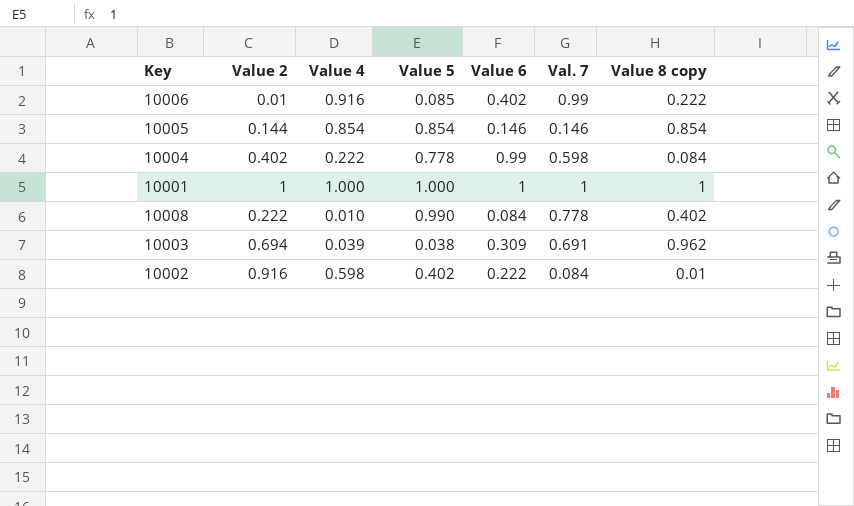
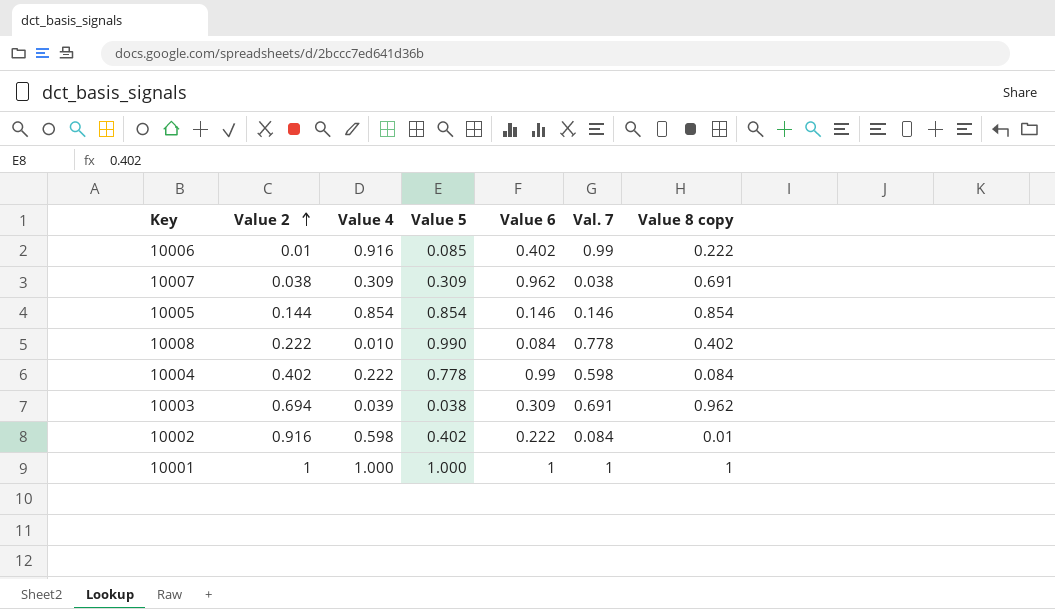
row order: none -> Value 2 ascending
row 10007: none -> 0.038 | 0.309 | 0.309 | 0.962 | 0.038 | 0.691

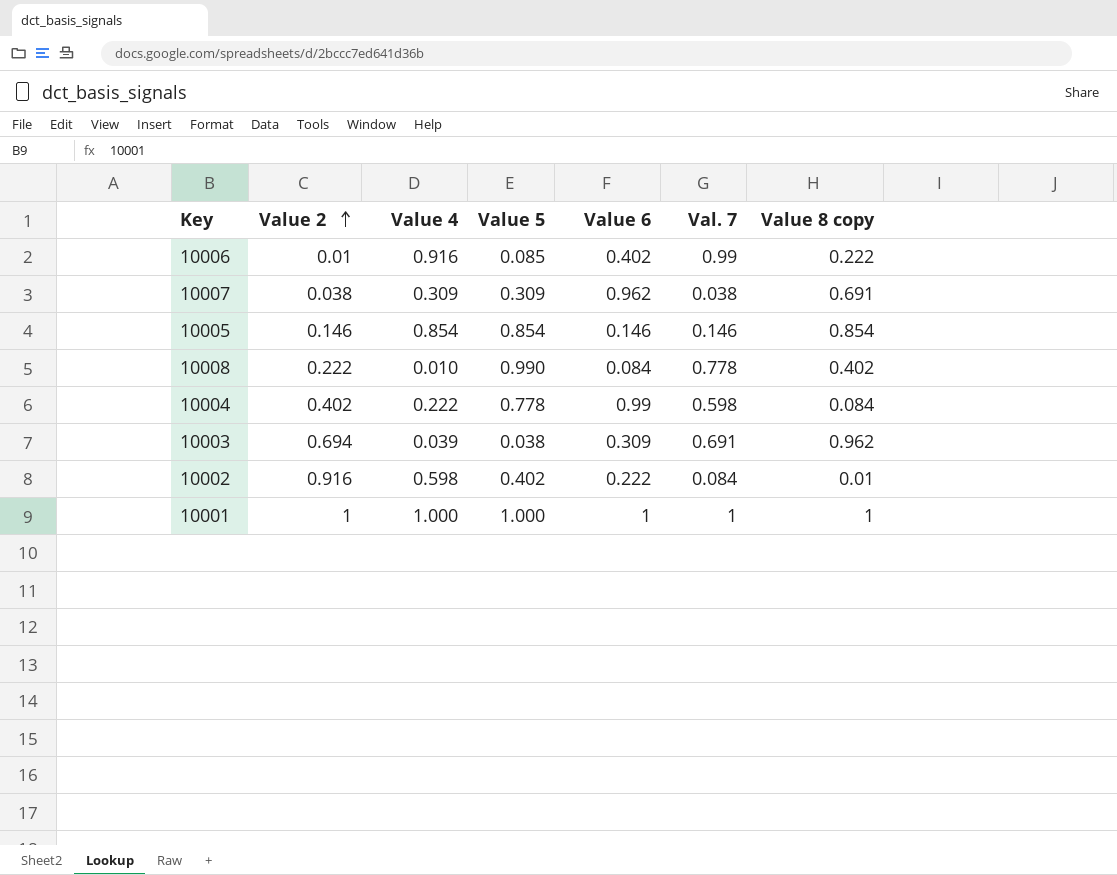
10005 | Value 2: 0.144 -> 0.146

